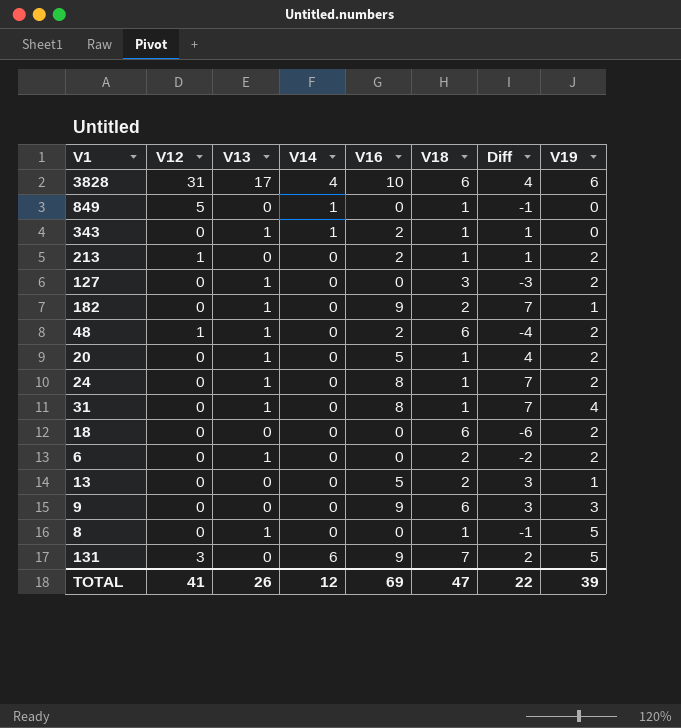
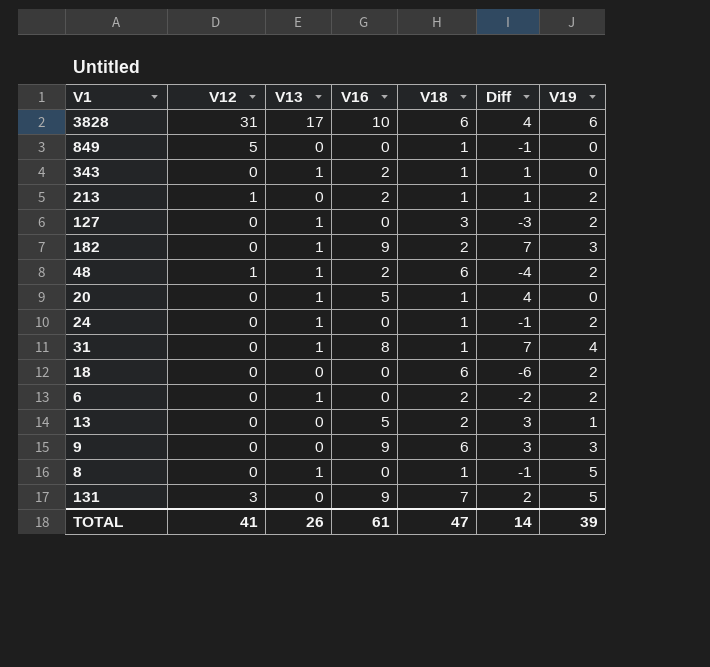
column V14 | position: 4 -> none
182 | V19: 1 -> 3
20 | V19: 2 -> 0
24 | V16: 8 -> 0
24 | Diff: 7 -> -1
TOTAL | V16: 69 -> 61
TOTAL | Diff: 22 -> 14

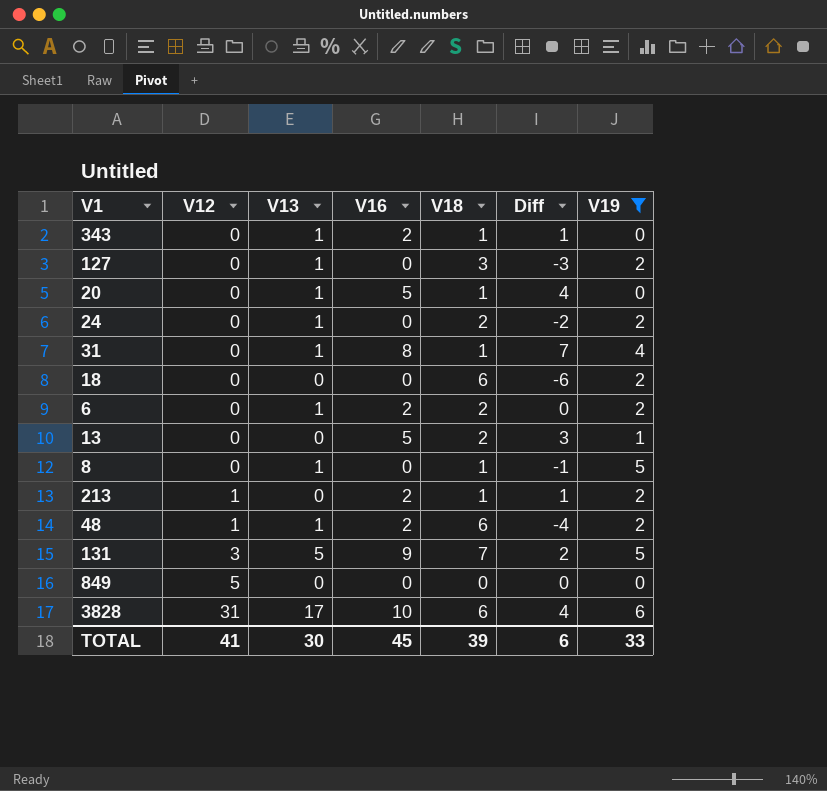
filter: none -> V19 != 3
row order: none -> V12 ascending
24 | V18: 1 -> 2
24 | Diff: -1 -> -2
6 | V16: 0 -> 2
6 | Diff: -2 -> 0
131 | V13: 0 -> 5
849 | V18: 1 -> 0
849 | Diff: -1 -> 0
TOTAL | V13: 26 -> 30
TOTAL | V16: 61 -> 45
TOTAL | V18: 47 -> 39
TOTAL | Diff: 14 -> 6
TOTAL | V19: 39 -> 33

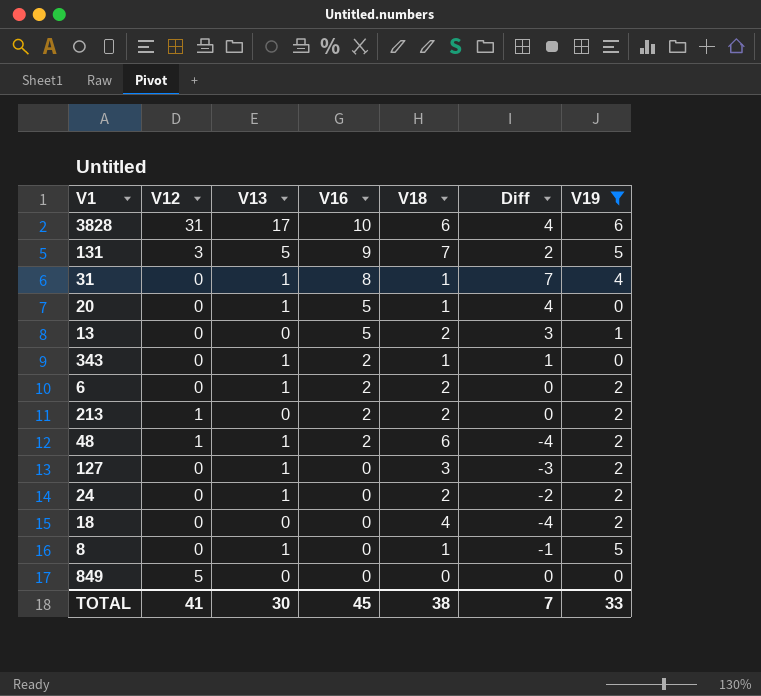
row order: V12 ascending -> V16 descending
213 | V18: 1 -> 2
213 | Diff: 1 -> 0
18 | V18: 6 -> 4
18 | Diff: -6 -> -4
TOTAL | V18: 39 -> 38
TOTAL | Diff: 6 -> 7

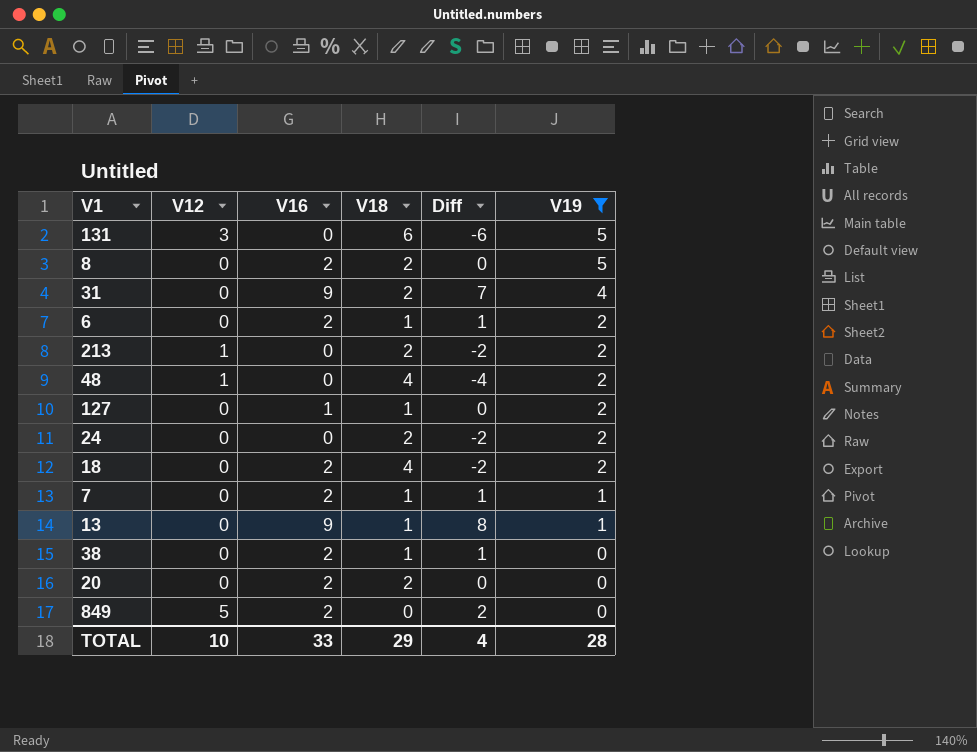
row order: V16 descending -> V19 descending
column V13 | position: 3 -> none
row 3828: 31 | 17 | 10 | 6 | 4 | 6 -> none
row 343: 0 | 1 | 2 | 1 | 1 | 0 -> none
131 | V16: 9 -> 0
131 | V18: 7 -> 6
131 | Diff: 2 -> -6
8 | V16: 0 -> 2
8 | V18: 1 -> 2
8 | Diff: -1 -> 0
31 | V16: 8 -> 9
31 | V18: 1 -> 2
6 | V18: 2 -> 1
6 | Diff: 0 -> 1
213 | V16: 2 -> 0
213 | Diff: 0 -> -2
48 | V16: 2 -> 0
48 | V18: 6 -> 4
127 | V16: 0 -> 1
127 | V18: 3 -> 1
127 | Diff: -3 -> 0
18 | V16: 0 -> 2
18 | Diff: -4 -> -2
row 7: none -> 0 | 2 | 1 | 1 | 1
13 | V16: 5 -> 9
13 | V18: 2 -> 1
13 | Diff: 3 -> 8
row 38: none -> 0 | 2 | 1 | 1 | 0
20 | V16: 5 -> 2
20 | V18: 1 -> 2
20 | Diff: 4 -> 0
849 | V16: 0 -> 2
849 | Diff: 0 -> 2
TOTAL | V12: 41 -> 10
TOTAL | V16: 45 -> 33
TOTAL | V18: 38 -> 29
TOTAL | Diff: 7 -> 4
TOTAL | V19: 33 -> 28

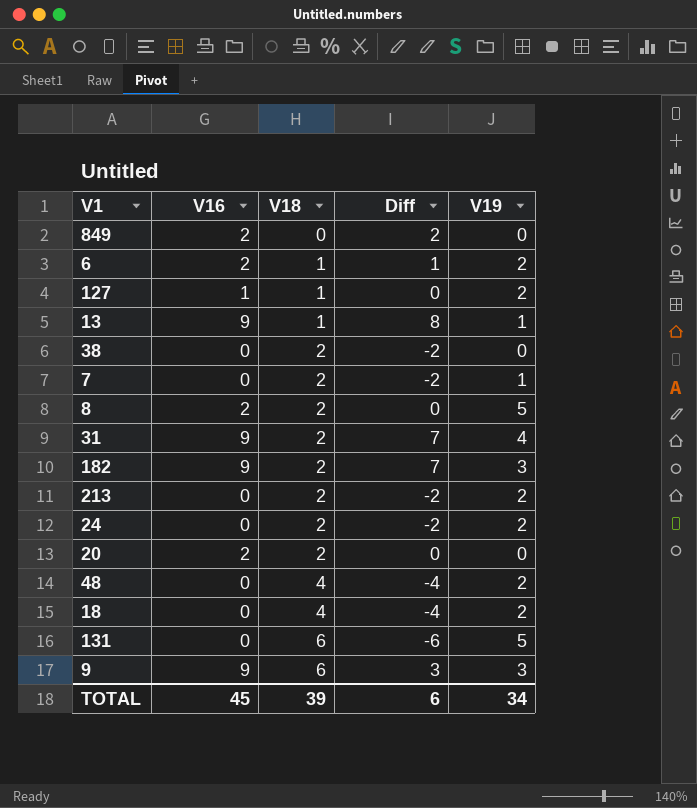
filter: V19 != 3 -> none
row order: V19 descending -> V18 ascending
column V12 | position: 2 -> none
38 | V16: 2 -> 0
38 | V18: 1 -> 2
38 | Diff: 1 -> -2
7 | V16: 2 -> 0
7 | V18: 1 -> 2
7 | Diff: 1 -> -2
18 | V16: 2 -> 0
18 | Diff: -2 -> -4
TOTAL | V16: 33 -> 45
TOTAL | V18: 29 -> 39
TOTAL | Diff: 4 -> 6
TOTAL | V19: 28 -> 34

